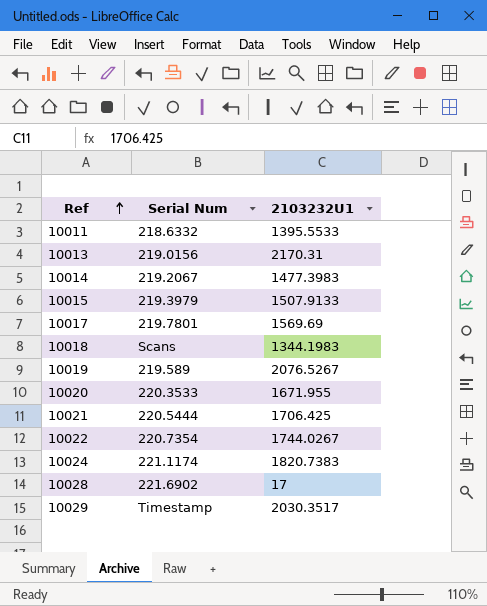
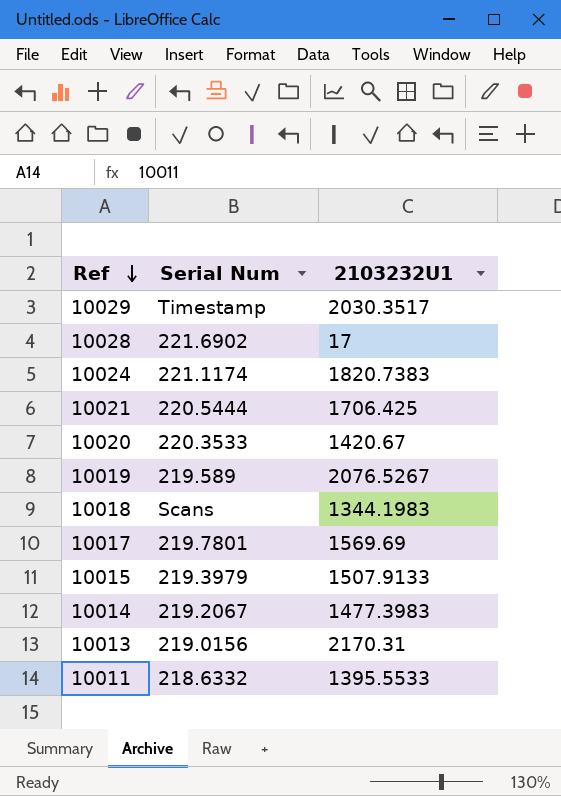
row order: Ref ascending -> Ref descending
row 10022: 220.7354 | 1744.0267 -> none
10020 | 2103232U1: 1671.955 -> 1420.67

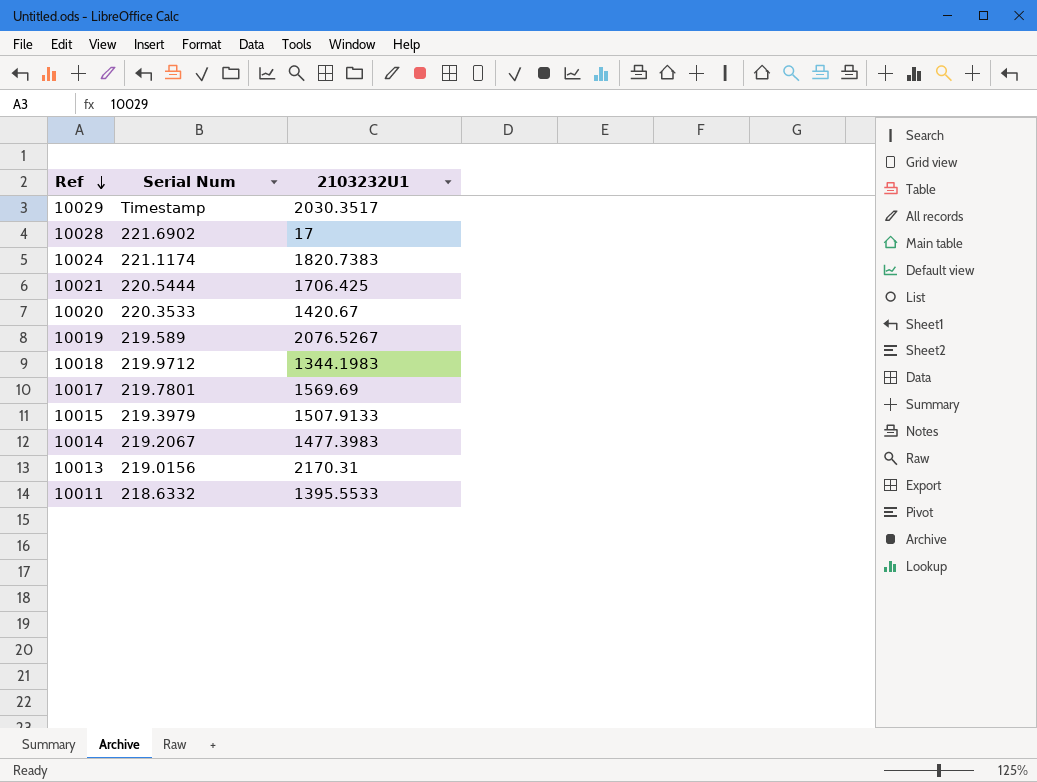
10018 | Serial Num: Scans -> 219.9712

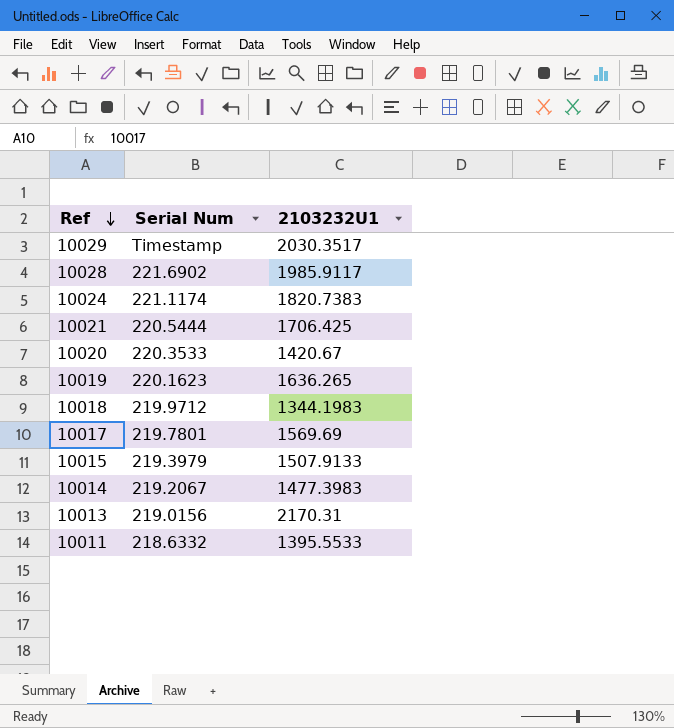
10028 | 2103232U1: 17 -> 1985.9117
10019 | Serial Num: 219.589 -> 220.1623
10019 | 2103232U1: 2076.5267 -> 1636.265

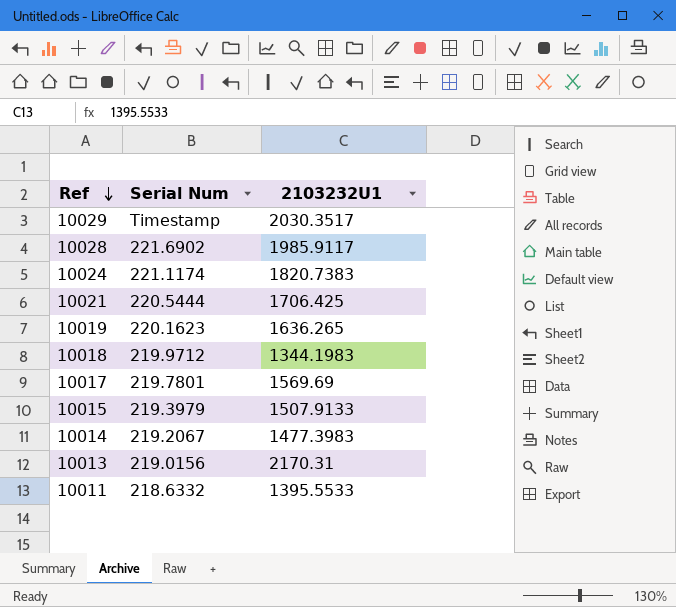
row 10020: 220.3533 | 1420.67 -> none

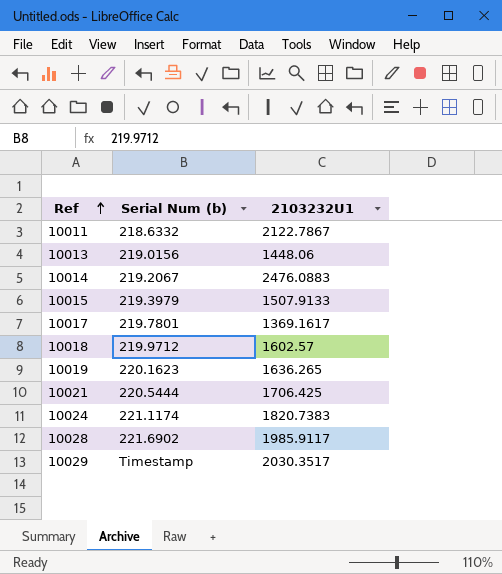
row order: Ref descending -> Ref ascending
column name: Serial Num -> Serial Num (b)
10011 | 2103232U1: 1395.5533 -> 2122.7867
10013 | 2103232U1: 2170.31 -> 1448.06
10014 | 2103232U1: 1477.3983 -> 2476.0883
10017 | 2103232U1: 1569.69 -> 1369.1617
10018 | 2103232U1: 1344.1983 -> 1602.57

